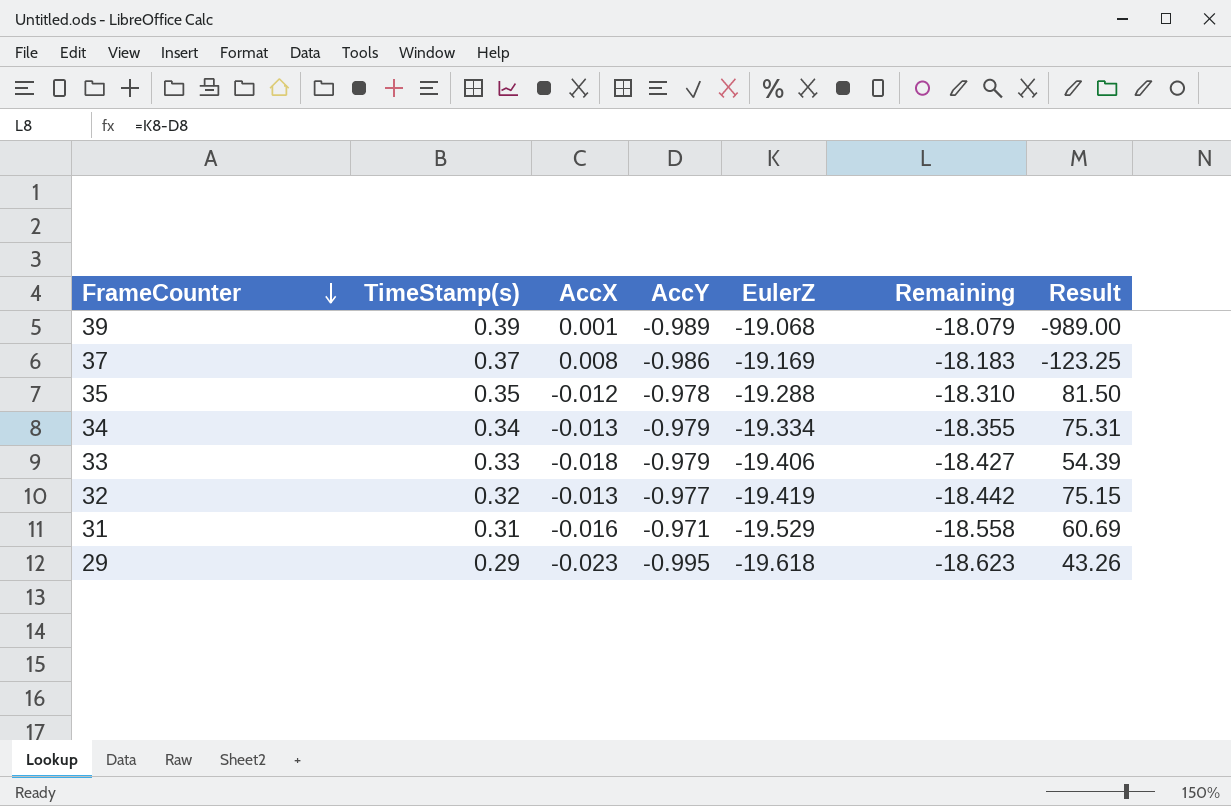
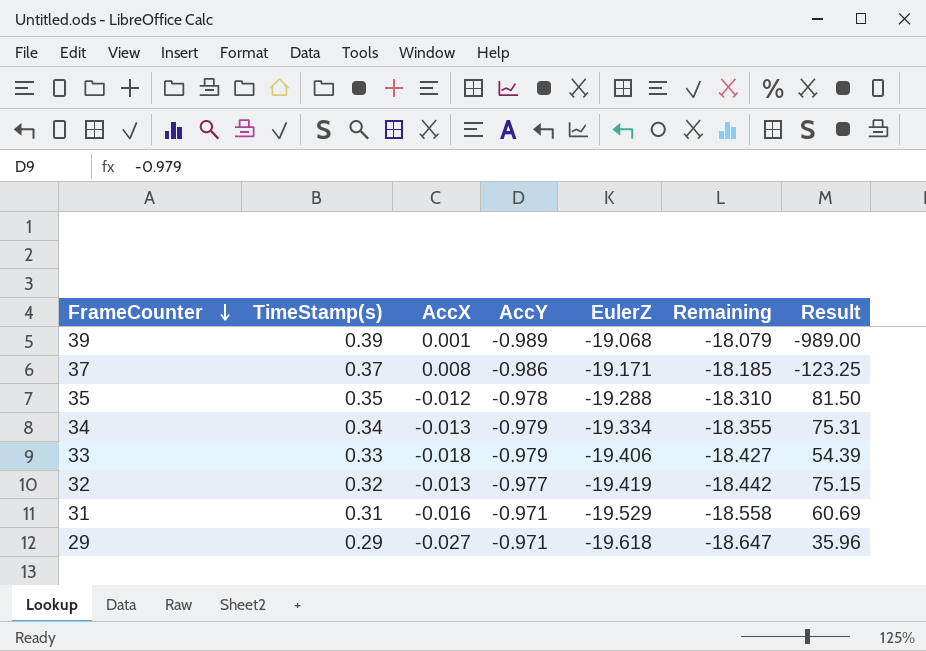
37 | EulerZ: -19.169 -> -19.171
37 | Remaining: -18.183 -> -18.185
29 | AccX: -0.023 -> -0.027
29 | AccY: -0.995 -> -0.971
29 | Remaining: -18.623 -> -18.647
29 | Result: 43.26 -> 35.96

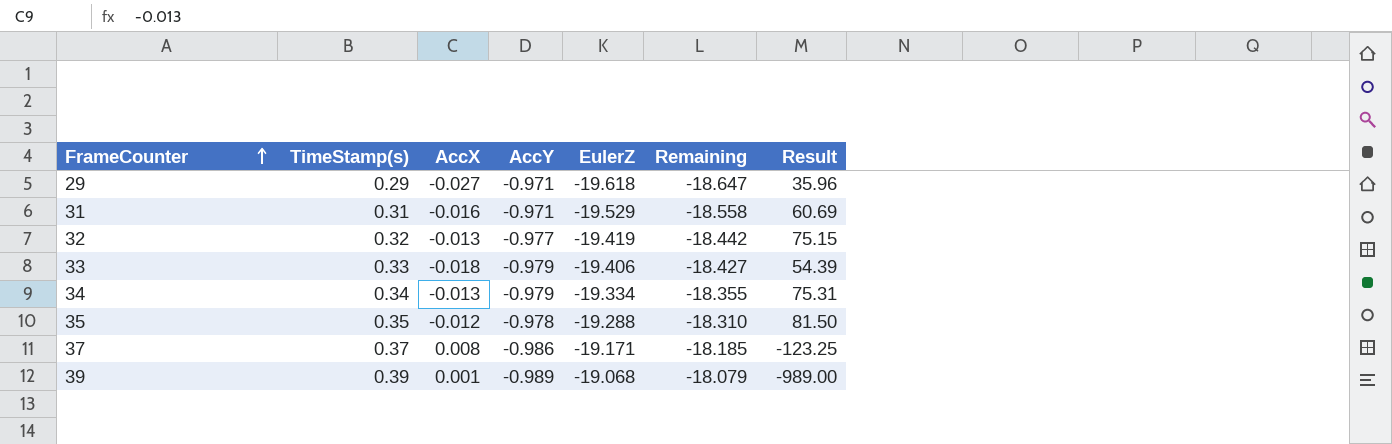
row order: FrameCounter descending -> FrameCounter ascending

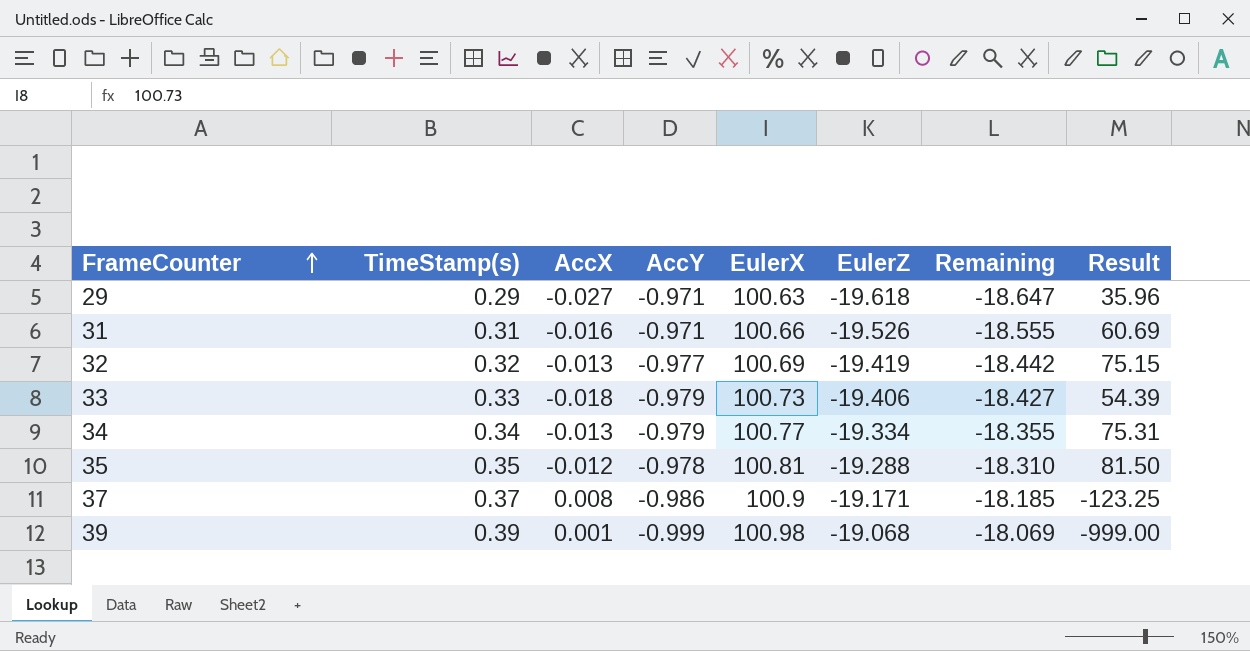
column EulerX | position: none -> 5
31 | EulerZ: -19.529 -> -19.526
31 | Remaining: -18.558 -> -18.555
39 | AccY: -0.989 -> -0.999
39 | Remaining: -18.079 -> -18.069
39 | Result: -989.00 -> -999.00

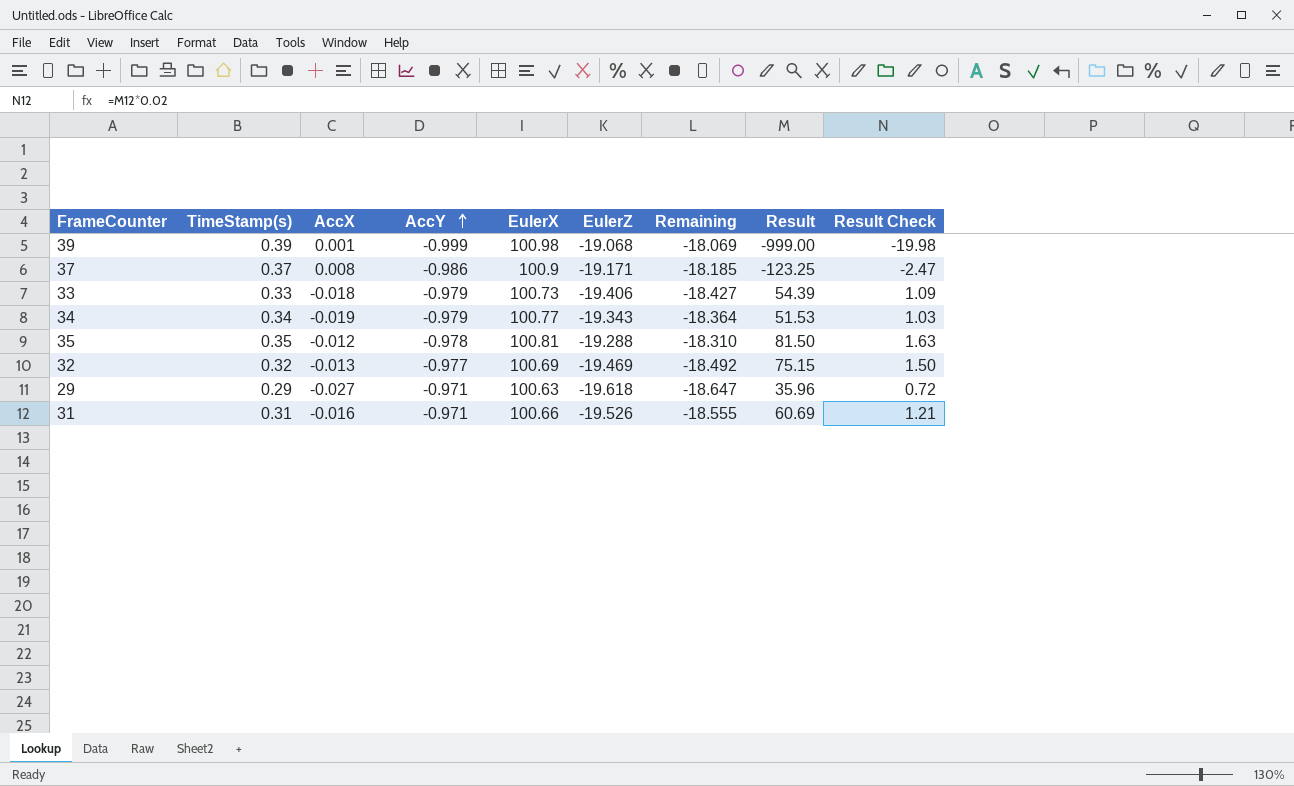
row order: FrameCounter ascending -> AccY ascending
column Result Check | formula: none -> [Result] * 0.02
34 | AccX: -0.013 -> -0.019
34 | EulerZ: -19.334 -> -19.343
34 | Remaining: -18.355 -> -18.364
34 | Result: 75.31 -> 51.53
32 | EulerZ: -19.419 -> -19.469
32 | Remaining: -18.442 -> -18.492

